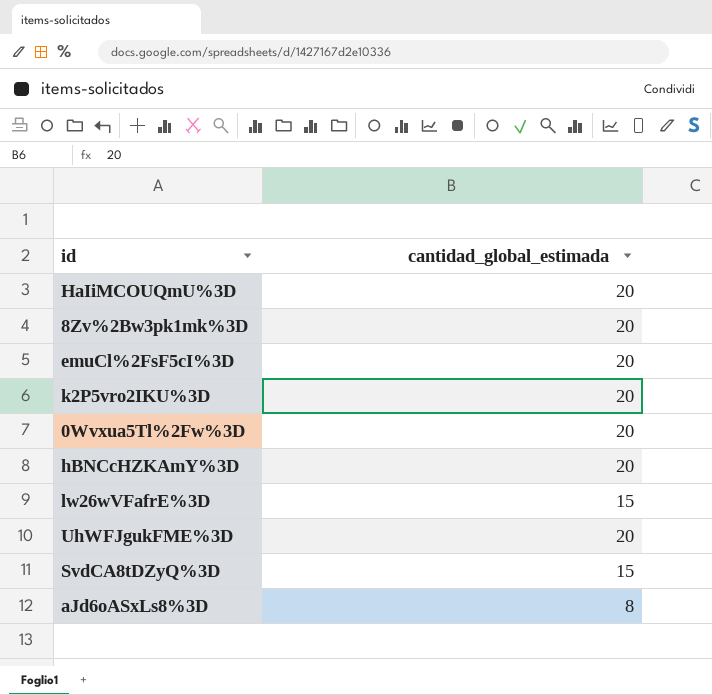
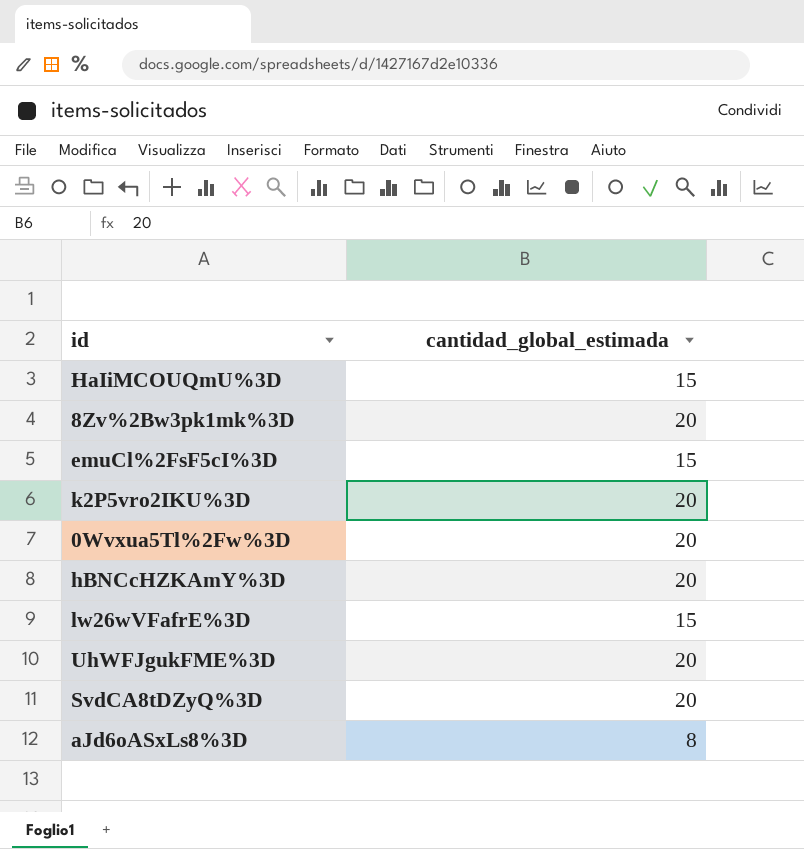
HaIiMCOUQmU%3D | cantidad_global_estimada: 20 -> 15
emuCl%2FsF5cI%3D | cantidad_global_estimada: 20 -> 15
SvdCA8tDZyQ%3D | cantidad_global_estimada: 15 -> 20

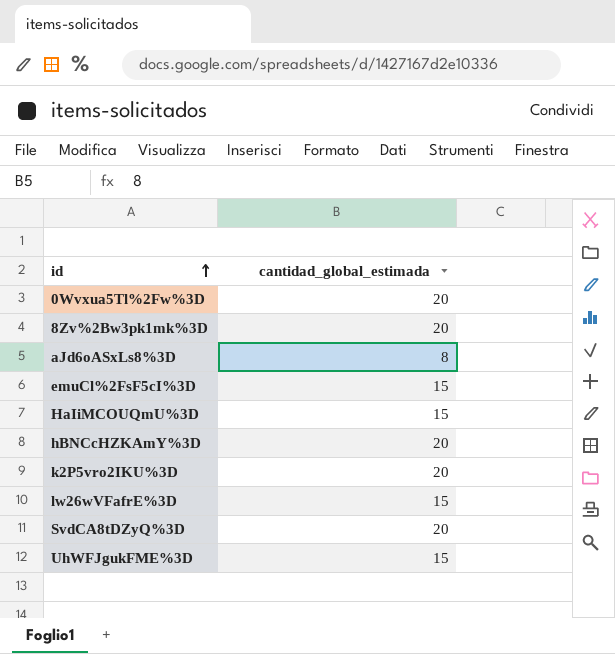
row order: none -> id ascending
UhWFJgukFME%3D | cantidad_global_estimada: 20 -> 15

